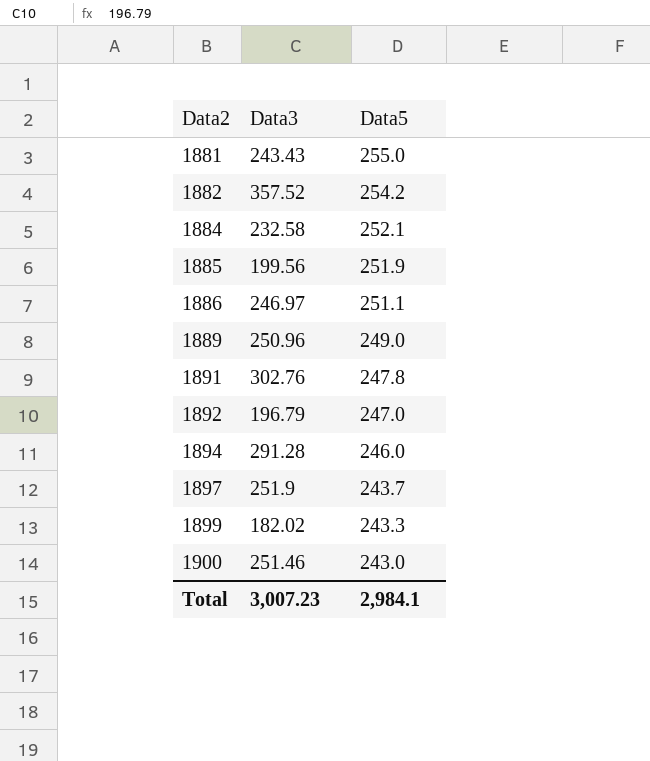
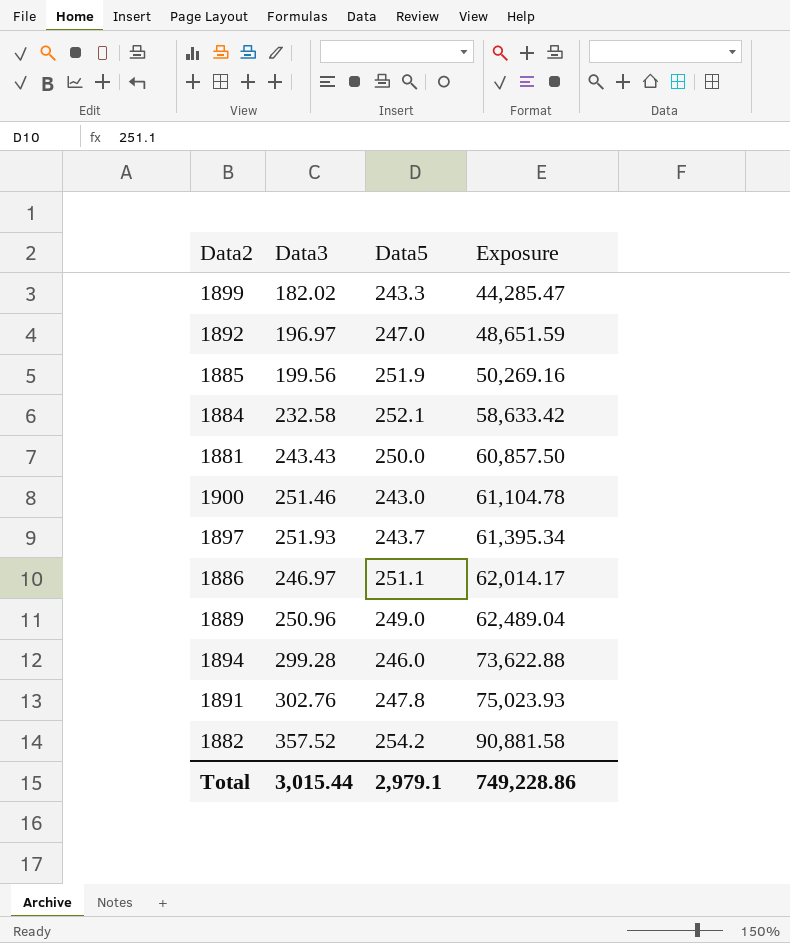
row order: Data2 ascending -> Exposure ascending
column Exposure | formula: none -> [Data3] * [Data5]
1892 | Data3: 196.79 -> 196.97
1881 | Data5: 255.0 -> 250.0
1897 | Data3: 251.9 -> 251.93
1894 | Data3: 291.28 -> 299.28
Total | Data3: 3,007.23 -> 3,015.44
Total | Data5: 2,984.1 -> 2,979.1

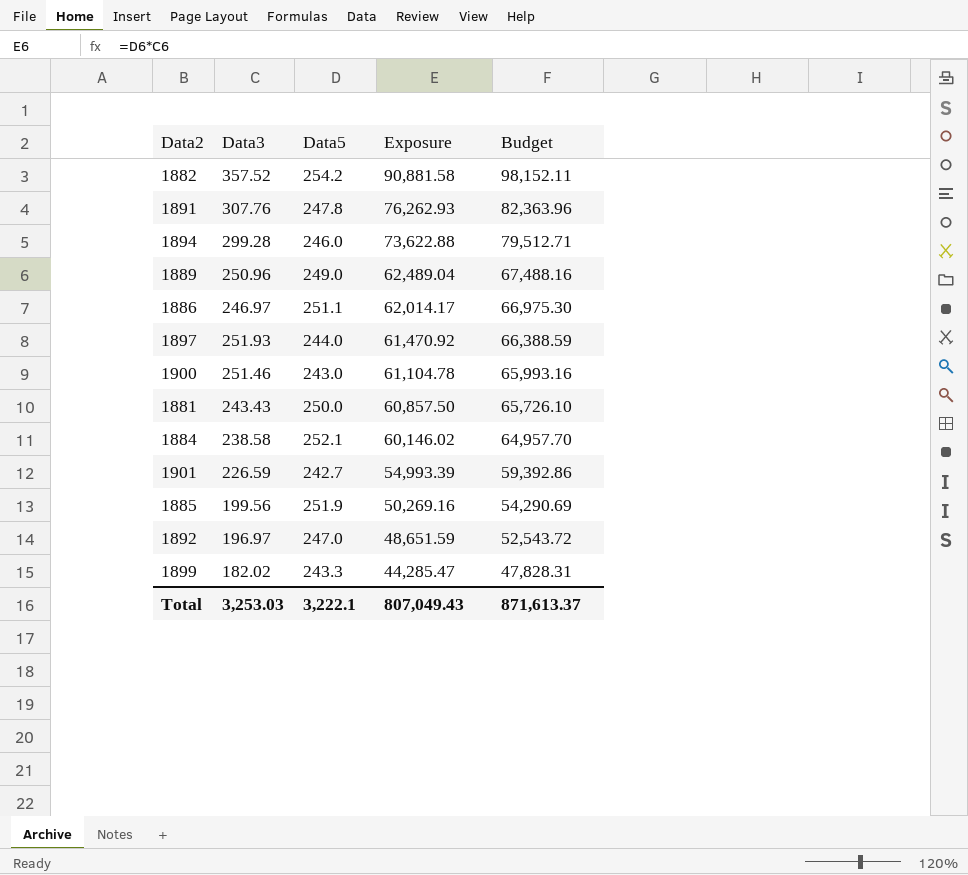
row order: Exposure ascending -> Exposure descending
column Budget | formula: none -> [Exposure] * 1.08
1891 | Data3: 302.76 -> 307.76
1891 | Exposure: 75,023.93 -> 76,262.93
1897 | Data5: 243.7 -> 244.0
1897 | Exposure: 61,395.34 -> 61,470.92
1884 | Data3: 232.58 -> 238.58
1884 | Exposure: 58,633.42 -> 60,146.02
row 1901: none -> 226.59 | 242.7 | 54,993.39 | 59,392.86
Total | Data3: 3,015.44 -> 3,253.03
Total | Data5: 2,979.1 -> 3,222.1
Total | Exposure: 749,228.86 -> 807,049.43

